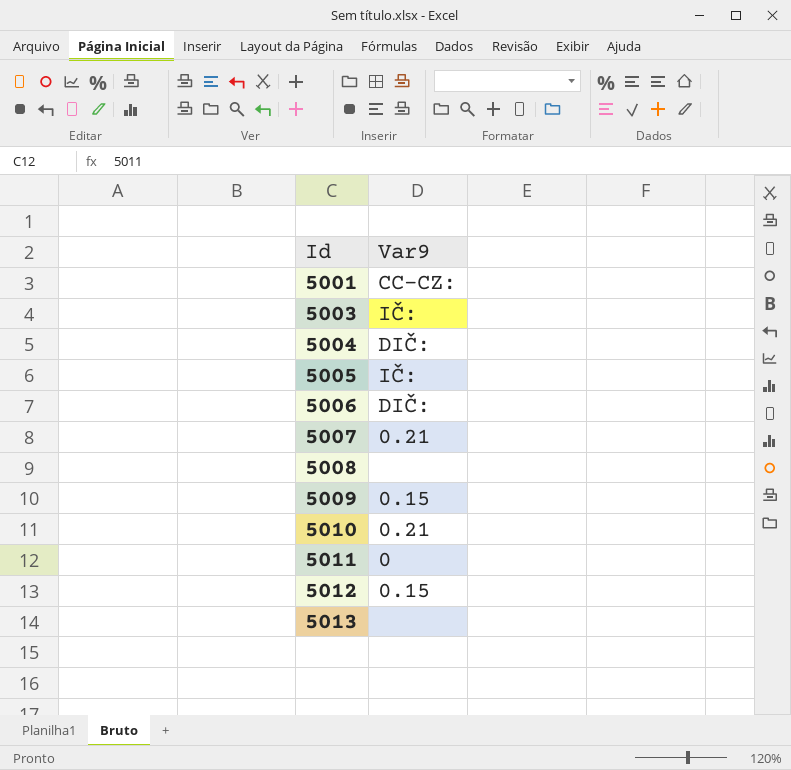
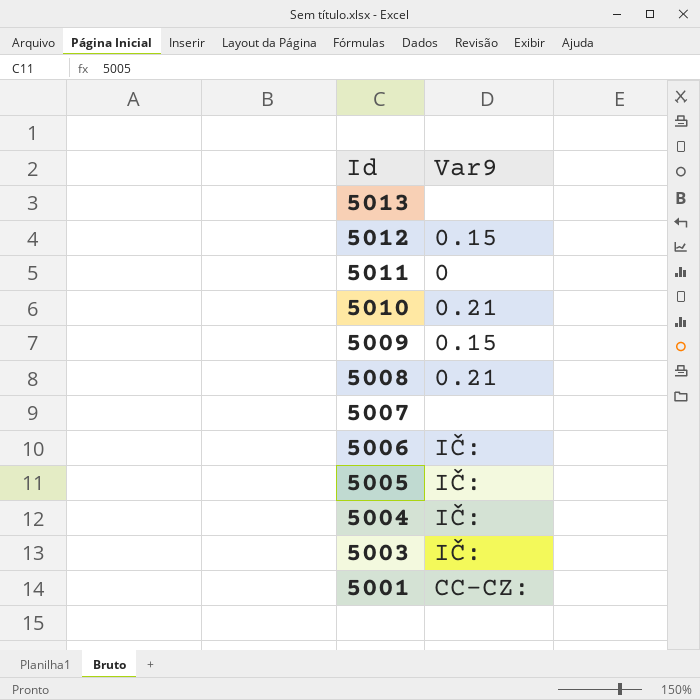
row order: Id ascending -> Id descending
5008 | Var9: none -> 0.21
5007 | Var9: 0.21 -> none
5006 | Var9: DIČ: -> IČ:
5004 | Var9: DIČ: -> IČ:

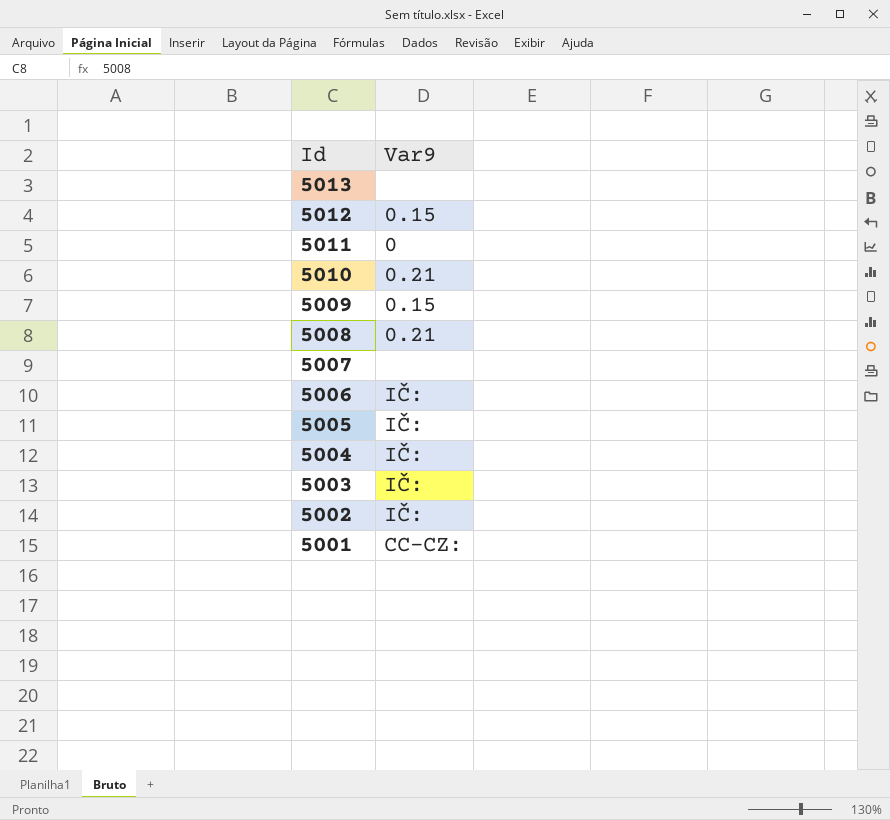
row 5002: none -> IČ:

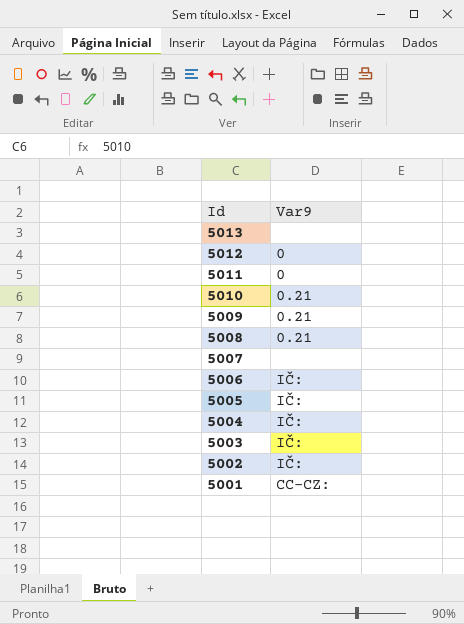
5012 | Var9: 0.15 -> 0
5009 | Var9: 0.15 -> 0.21

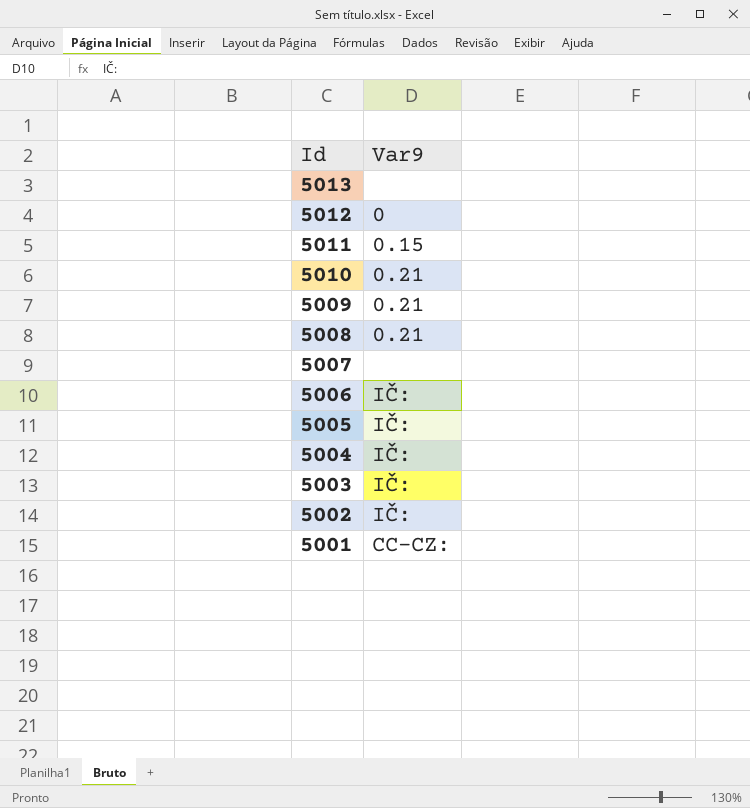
5011 | Var9: 0 -> 0.15

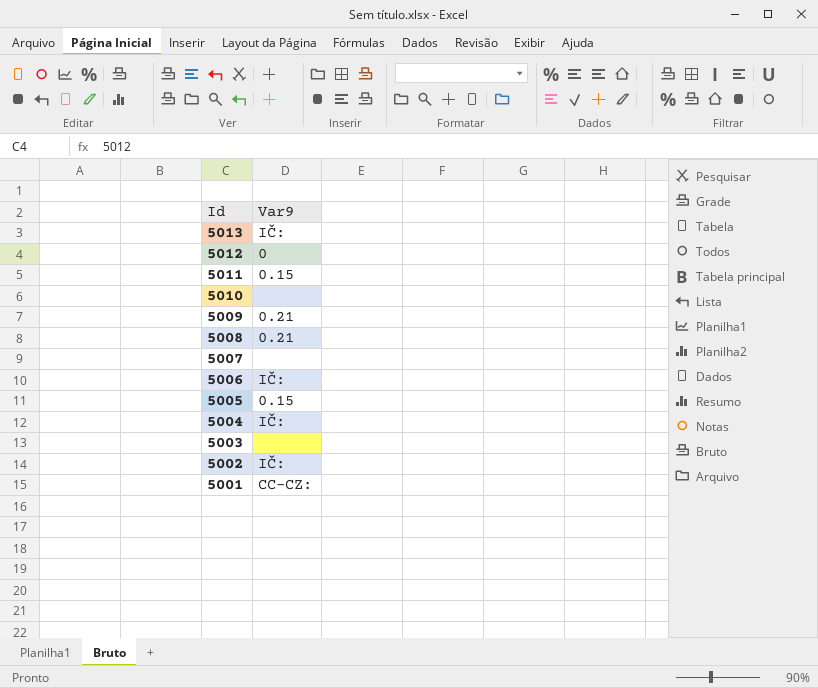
5013 | Var9: none -> IČ:
5010 | Var9: 0.21 -> none
5005 | Var9: IČ: -> 0.15
5003 | Var9: IČ: -> none

